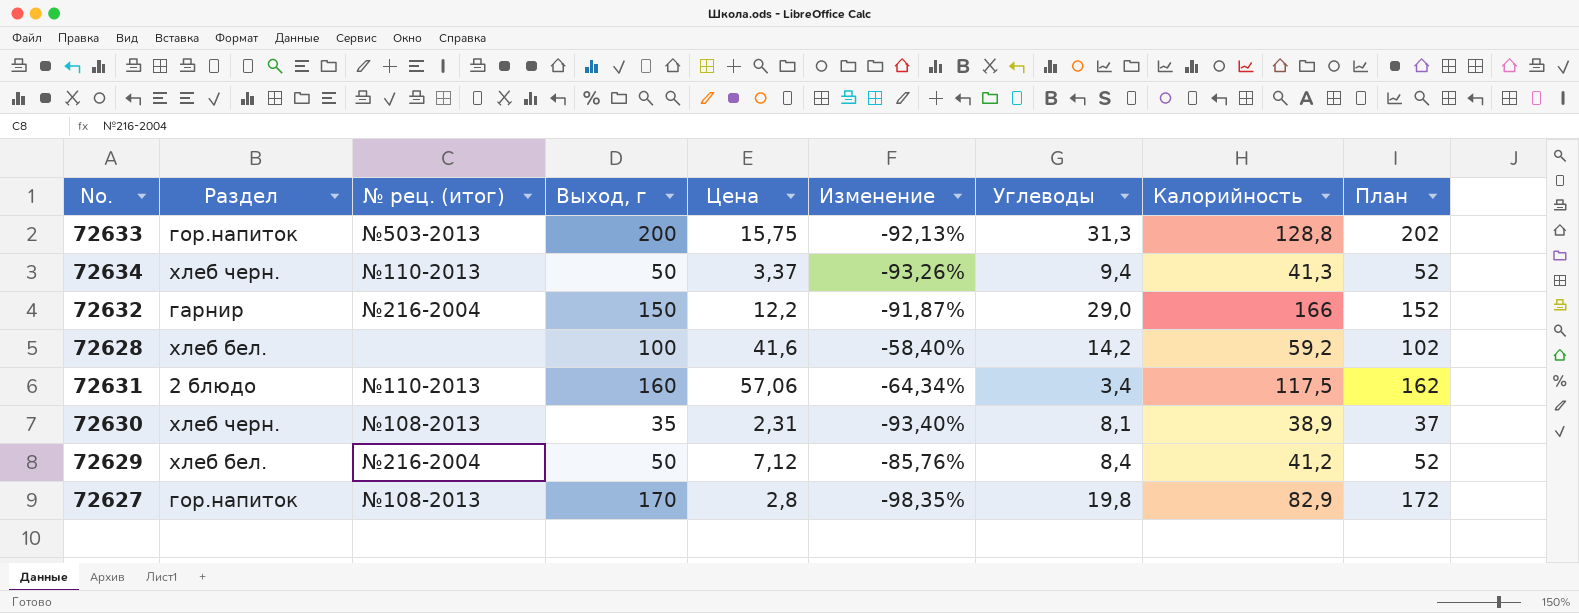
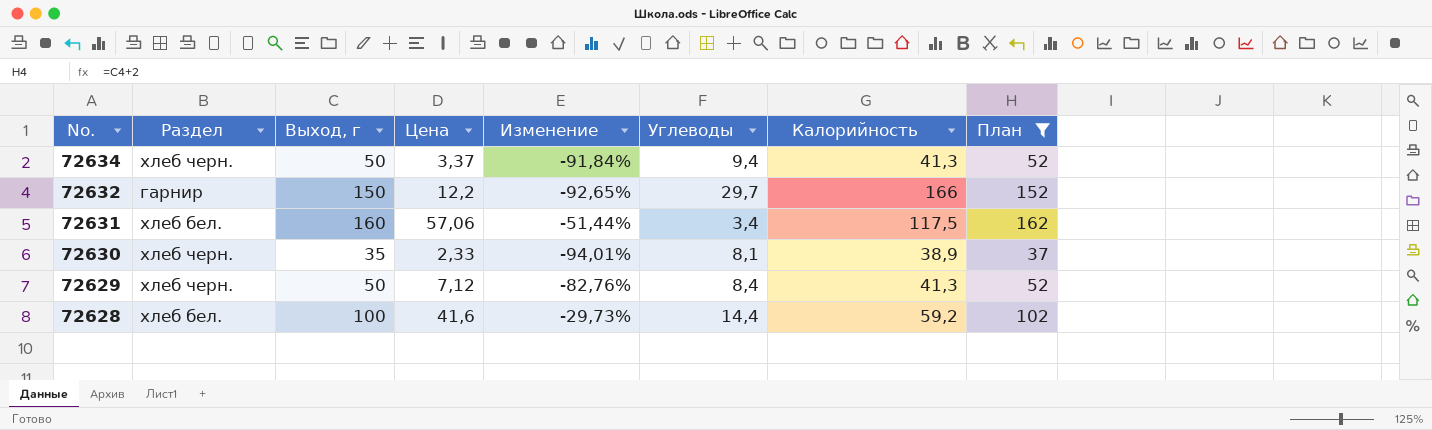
filter: none -> План <= 162
row order: none -> No. descending
column № рец. (итог) | position: 3 -> none
column Изменение | formula: ([Цена] - [Выход, г]) / [Выход, г] -> ([Цена] - [Калорийность]) / [Калорийность]
72632 | Углеводы: 29,0 -> 29,7
72631 | Раздел: 2 блюдо -> хлеб бел.
72630 | Цена: 2,31 -> 2,33
72629 | Раздел: хлеб бел. -> хлеб черн.
72629 | Калорийность: 41,2 -> 41,3
72628 | Углеводы: 14,2 -> 14,4

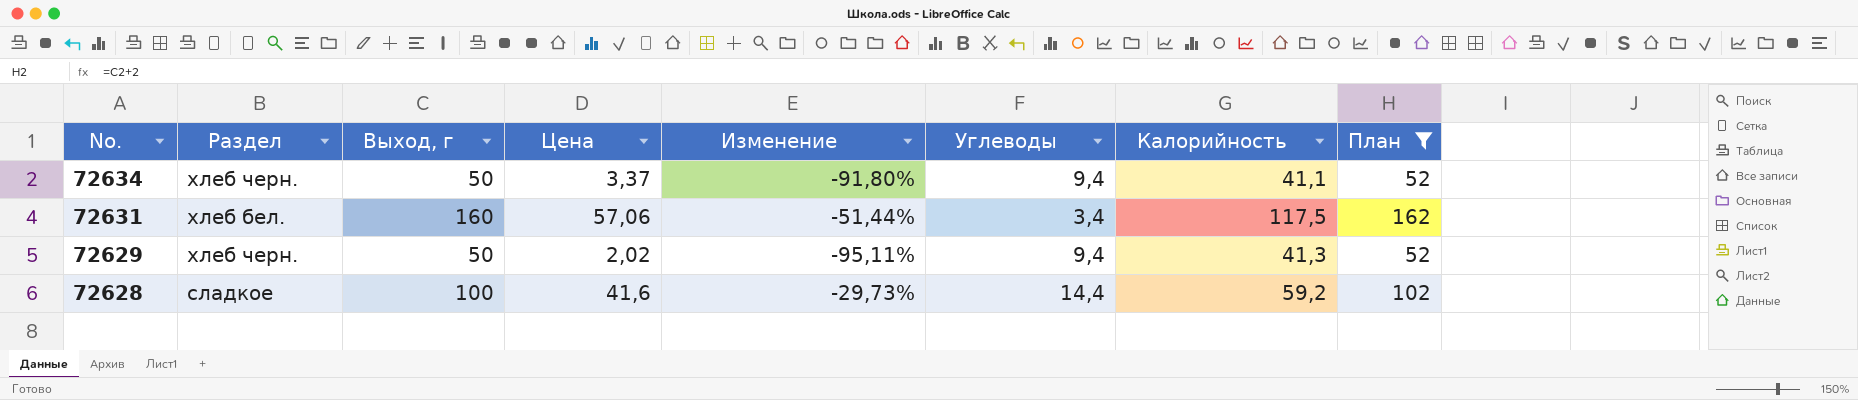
row 72632: гарнир | 150 | 12,2 | -92,65% | 29,7 | 166 | 152 -> none
row 72630: хлеб черн. | 35 | 2,33 | -94,01% | 8,1 | 38,9 | 37 -> none
72634 | Изменение: -91,84% -> -91,80%
72634 | Калорийность: 41,3 -> 41,1
72629 | Цена: 7,12 -> 2,02
72629 | Изменение: -82,76% -> -95,11%
72629 | Углеводы: 8,4 -> 9,4
72628 | Раздел: хлеб бел. -> сладкое

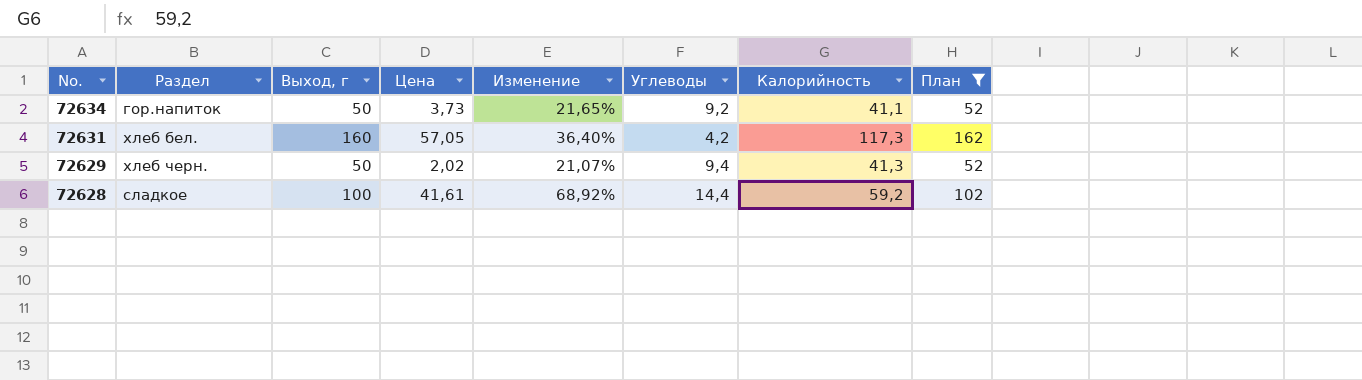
column Изменение | formula: ([Цена] - [Калорийность]) / [Калорийность] -> ([Выход, г] - [Калорийность]) / [Калорийность]
72634 | Раздел: хлеб черн. -> гор.напиток
72634 | Цена: 3,37 -> 3,73
72634 | Углеводы: 9,4 -> 9,2
72631 | Цена: 57,06 -> 57,05
72631 | Углеводы: 3,4 -> 4,2
72631 | Калорийность: 117,5 -> 117,3
72628 | Цена: 41,6 -> 41,61

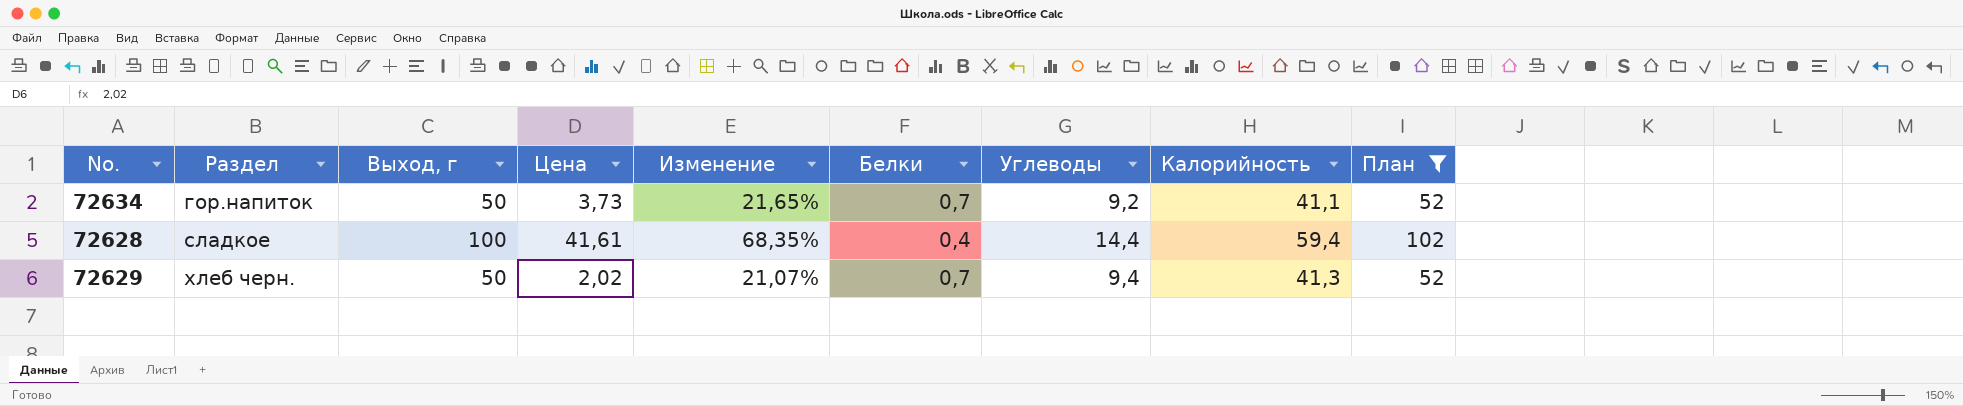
row order: No. descending -> Раздел ascending
column Белки | position: none -> 6
row 72631: хлеб бел. | 160 | 57,05 | 36,40% | 4,2 | 117,3 | 162 -> none
72628 | Изменение: 68,92% -> 68,35%
72628 | Калорийность: 59,2 -> 59,4

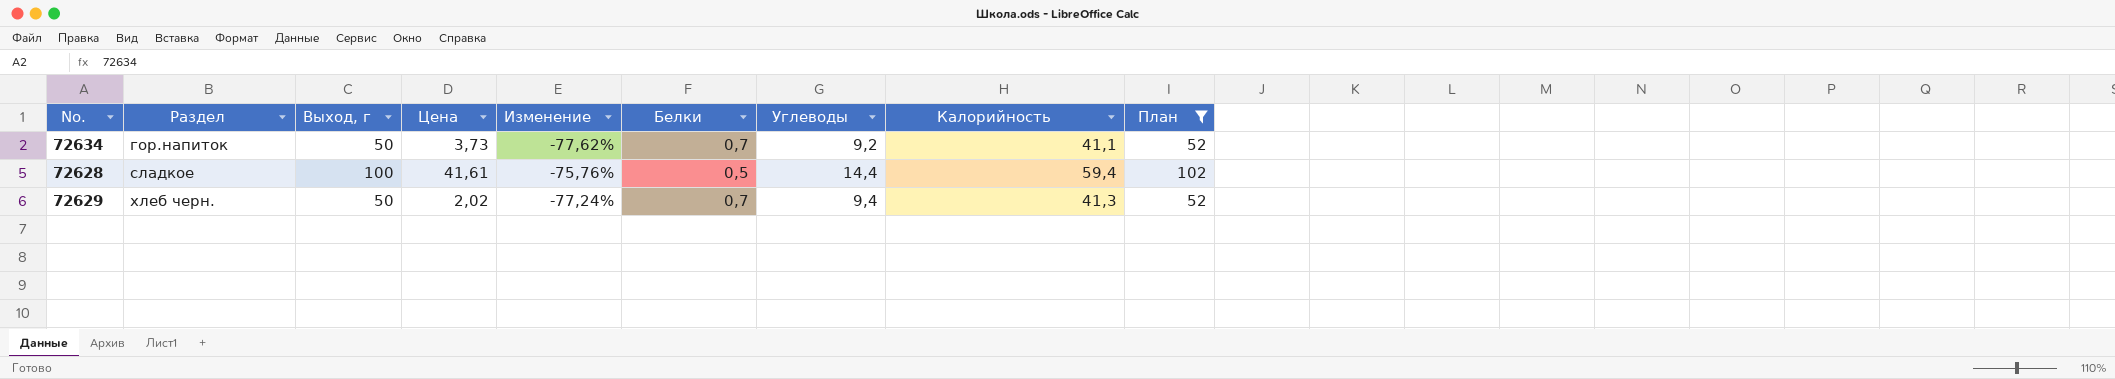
column Изменение | formula: ([Выход, г] - [Калорийность]) / [Калорийность] -> ([Углеводы] - [Калорийность]) / [Калорийность]
72628 | Белки: 0,4 -> 0,5

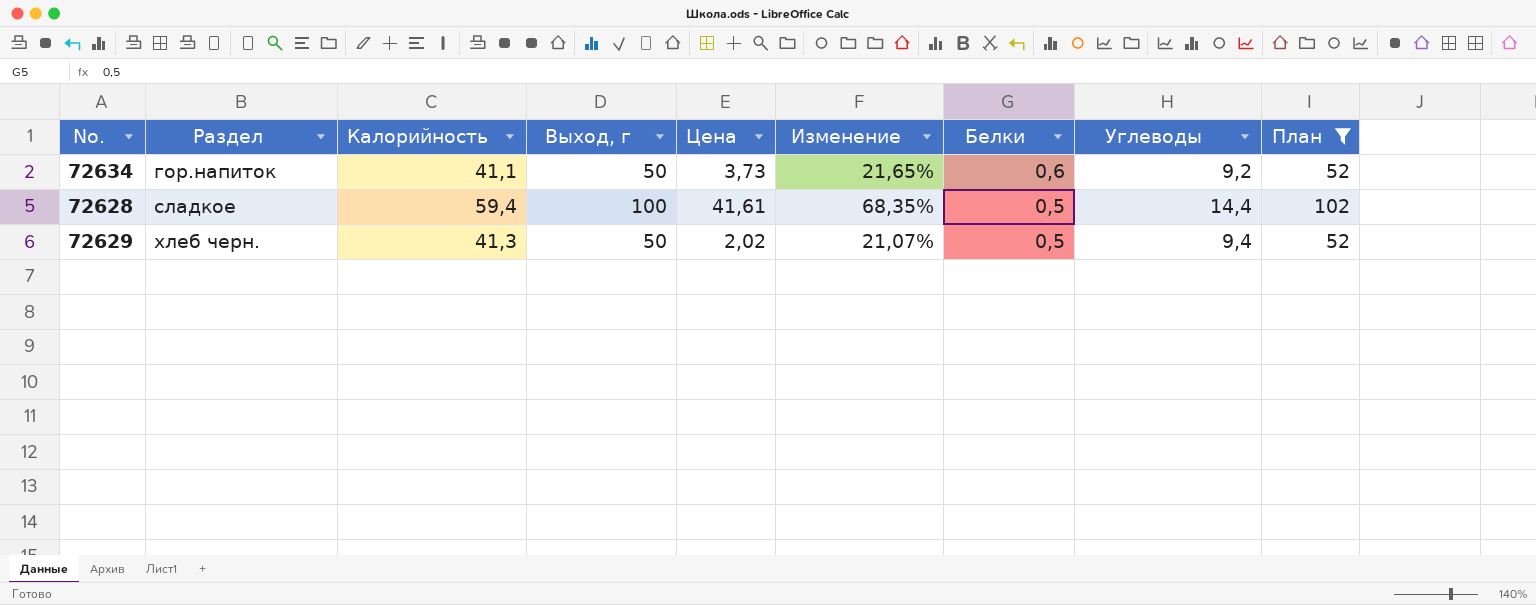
column Калорийность | position: 8 -> 3
column Изменение | formula: ([Углеводы] - [Калорийность]) / [Калорийность] -> ([Выход, г] - [Калорийность]) / [Калорийность]
72634 | Белки: 0,7 -> 0,6
72629 | Белки: 0,7 -> 0,5

